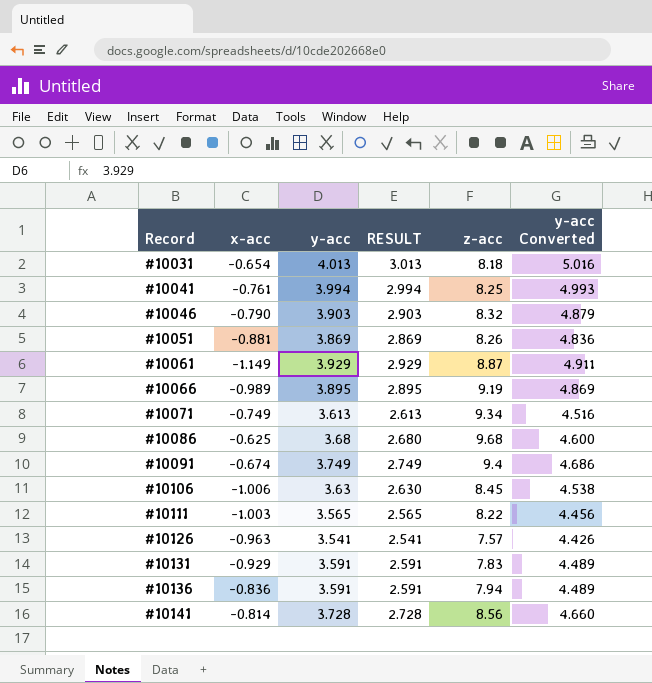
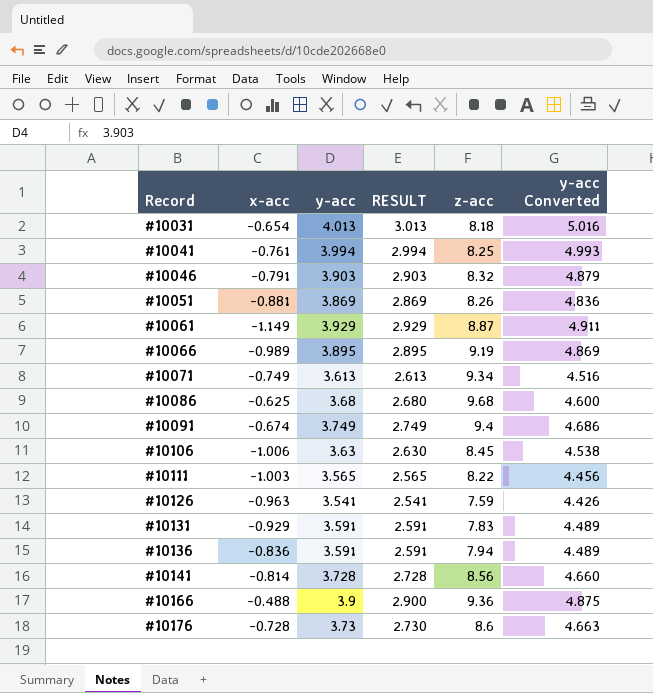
#10046 | x-acc: -0.790 -> -0.791
#10126 | z-acc: 7.57 -> 7.59
row #10166: none -> -0.488 | 3.9 | 2.900 | 9.36 | 4.875
row #10176: none -> -0.728 | 3.73 | 2.730 | 8.6 | 4.663

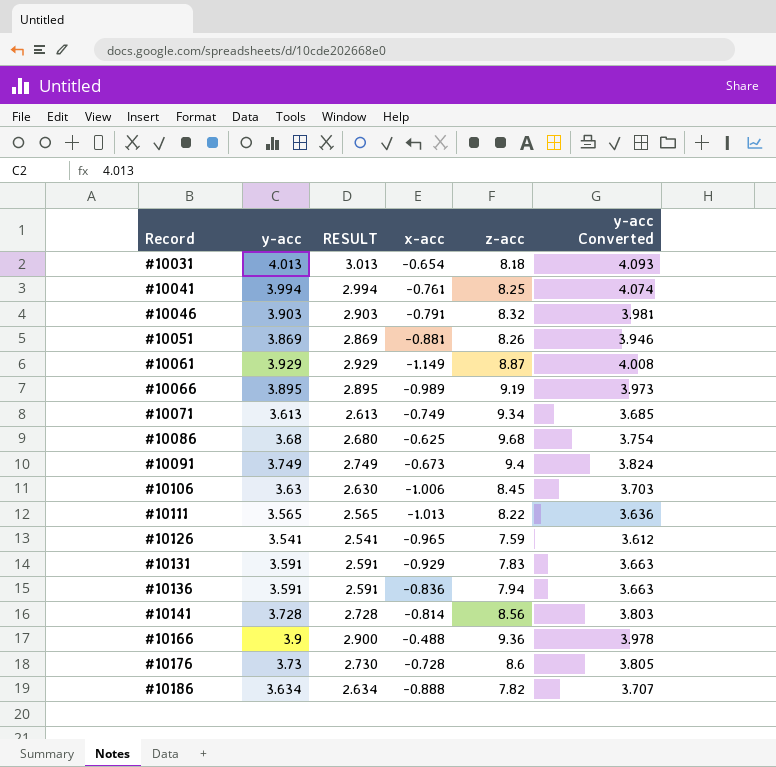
column x-acc | position: 2 -> 4
column y-acc Converted | formula: [y-acc] * 1.25 -> [y-acc] * 1.02
#10091 | x-acc: -0.674 -> -0.673
#10111 | x-acc: -1.003 -> -1.013
#10126 | x-acc: -0.963 -> -0.965
row #10186: none -> 3.634 | 2.634 | -0.888 | 7.82 | 3.707

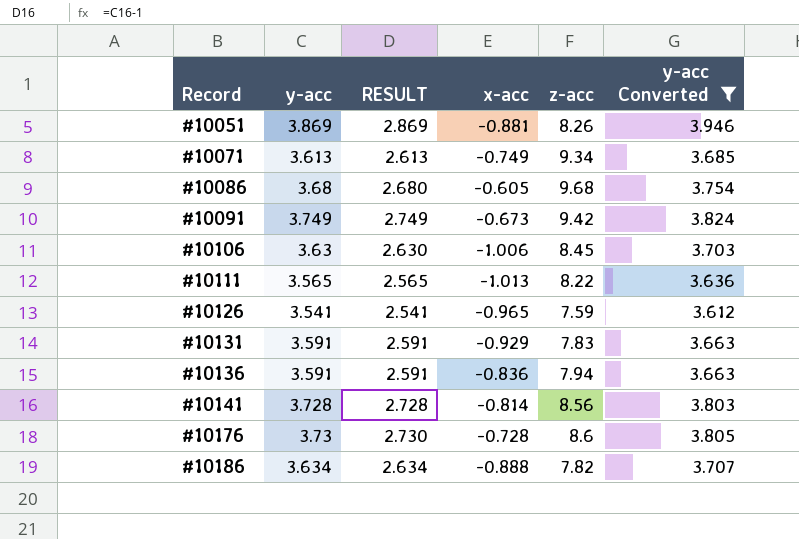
filter: none -> y-acc Converted <= 3.946
#10086 | x-acc: -0.625 -> -0.605
#10091 | z-acc: 9.4 -> 9.42

